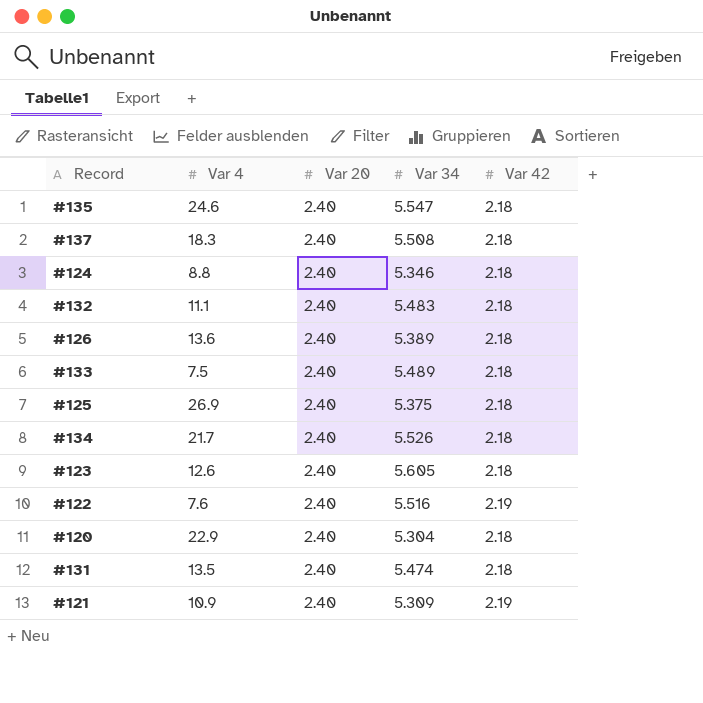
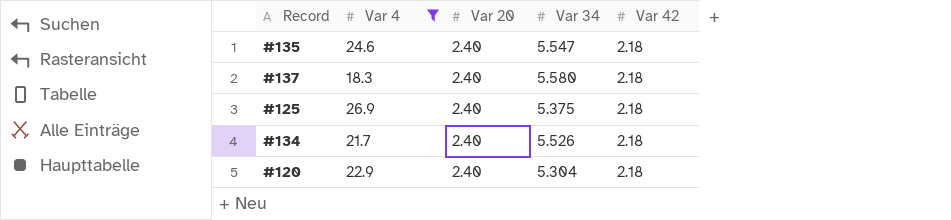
filter: none -> Var 4 >= 18.3
#137 | Var 34: 5.508 -> 5.580

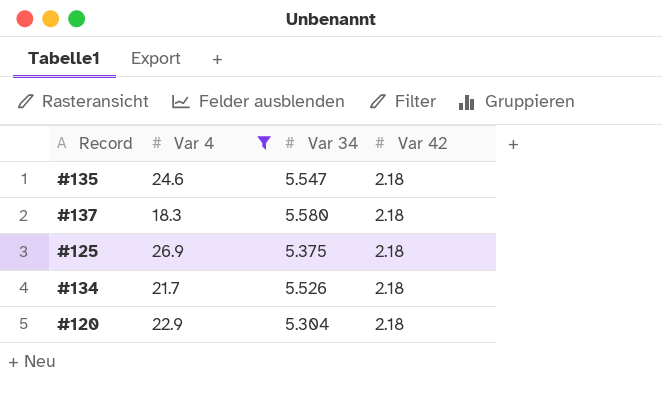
column Var 20 | position: 3 -> none

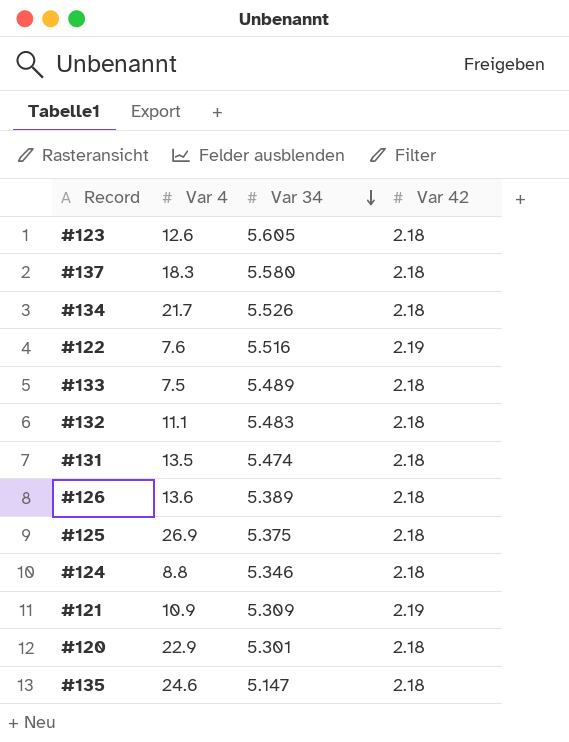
filter: Var 4 >= 18.3 -> none
row order: none -> Var 34 descending
#120 | Var 34: 5.304 -> 5.301
#135 | Var 34: 5.547 -> 5.147

